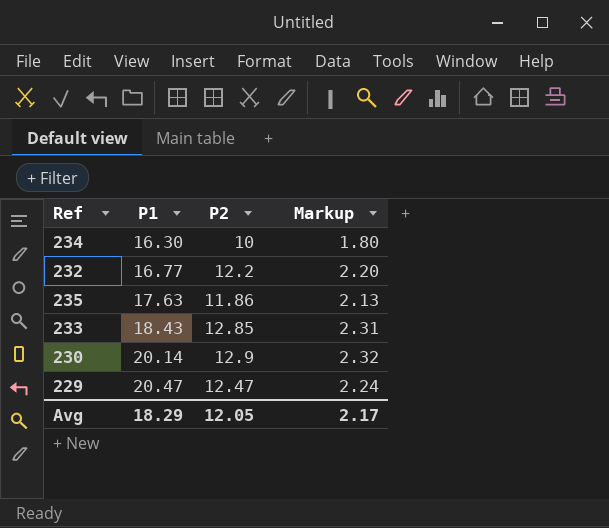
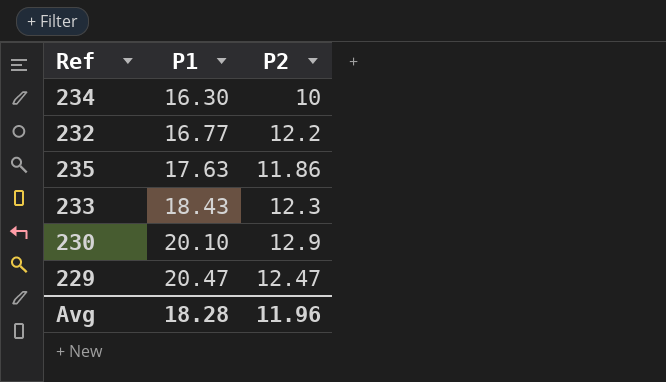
column Markup | formula: [P2] * 0.18 -> none
233 | P2: 12.85 -> 12.3
230 | P1: 20.14 -> 20.10
Avg | P1: 18.29 -> 18.28
Avg | P2: 12.05 -> 11.96

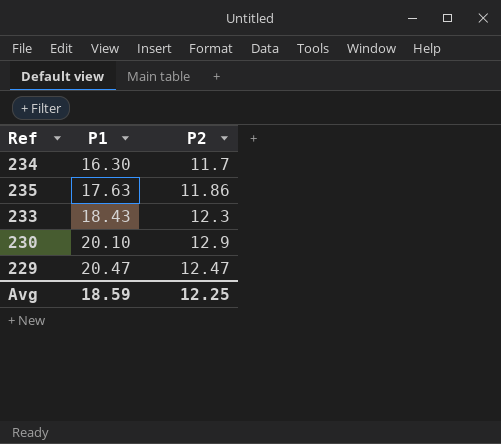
row 232: 16.77 | 12.2 -> none
234 | P2: 10 -> 11.7
Avg | P1: 18.28 -> 18.59
Avg | P2: 11.96 -> 12.25

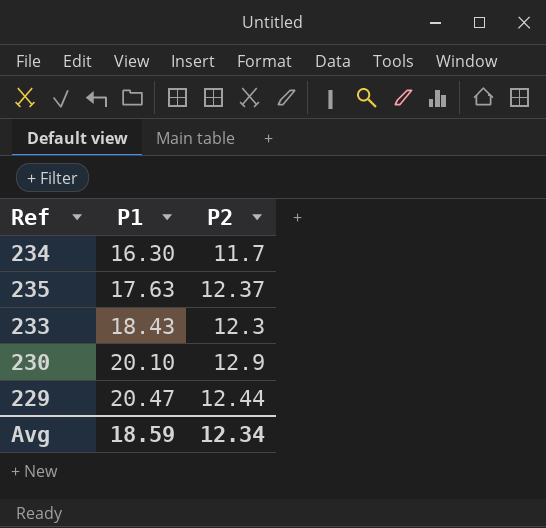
235 | P2: 11.86 -> 12.37
229 | P2: 12.47 -> 12.44
Avg | P2: 12.25 -> 12.34

